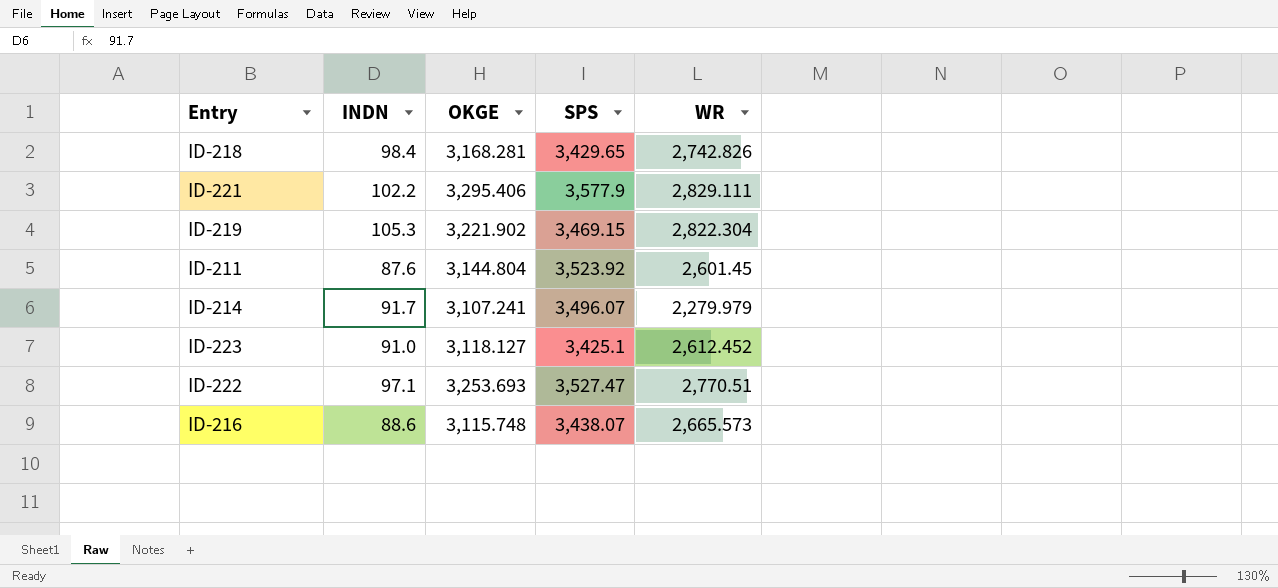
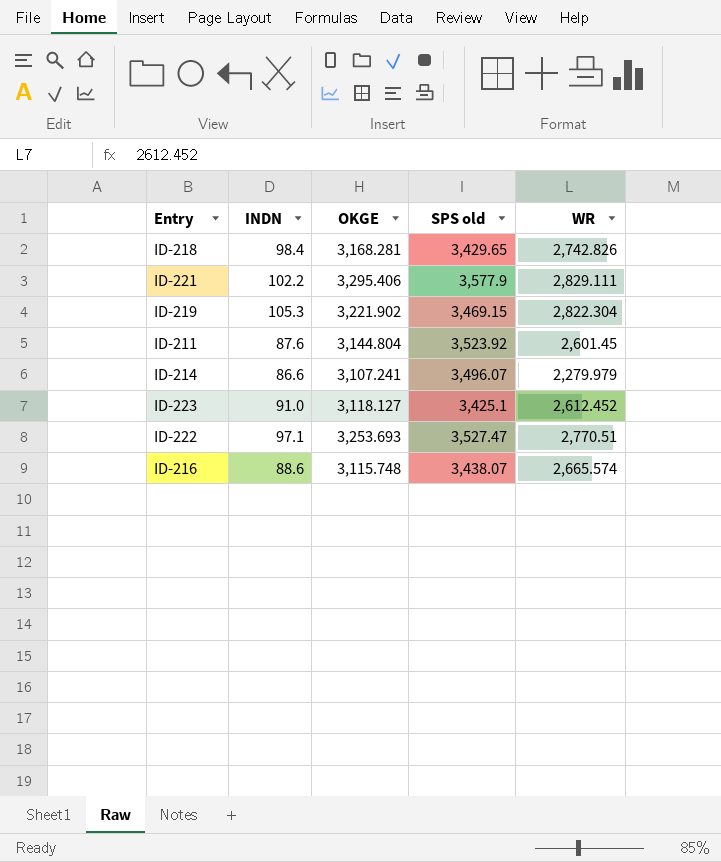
column name: SPS -> SPS old
ID-214 | INDN: 91.7 -> 86.6
ID-216 | WR: 2,665.573 -> 2,665.574

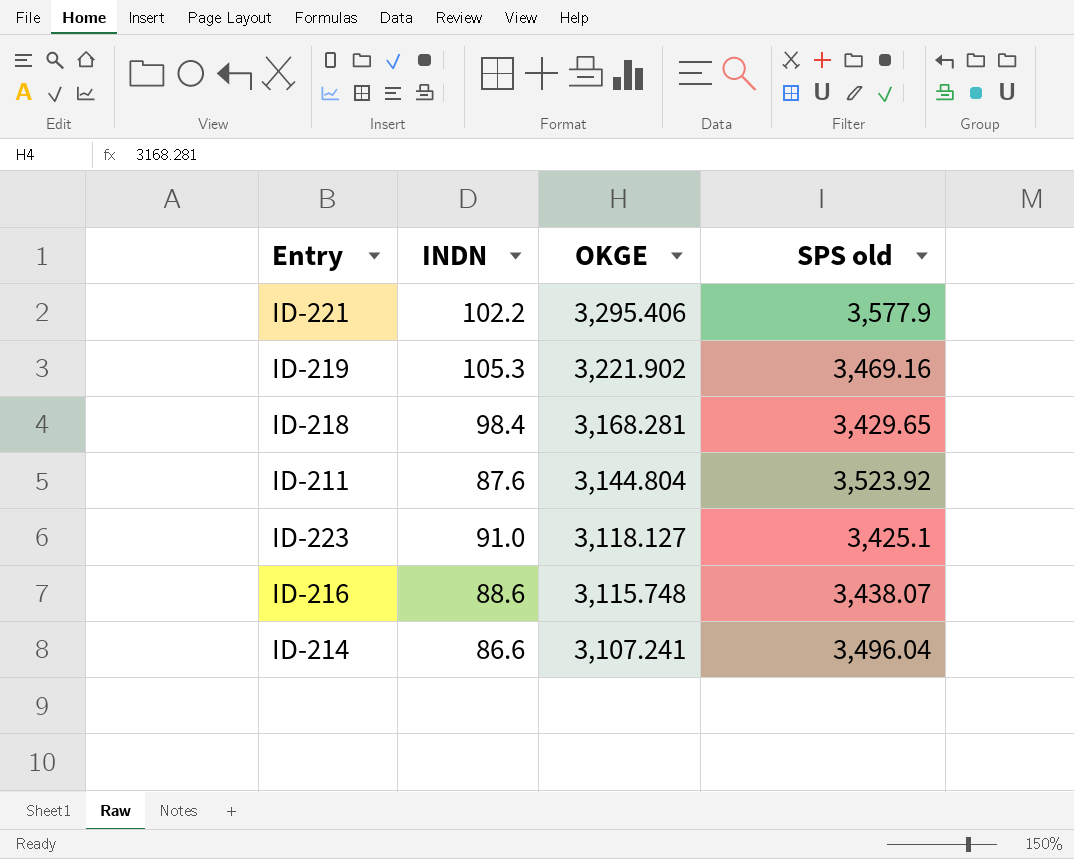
row order: none -> OKGE descending
column WR | position: 5 -> none
row ID-222: 97.1 | 3,253.693 | 3,527.47 | 2,770.51 -> none
ID-219 | SPS old: 3,469.15 -> 3,469.16
ID-214 | SPS old: 3,496.07 -> 3,496.04

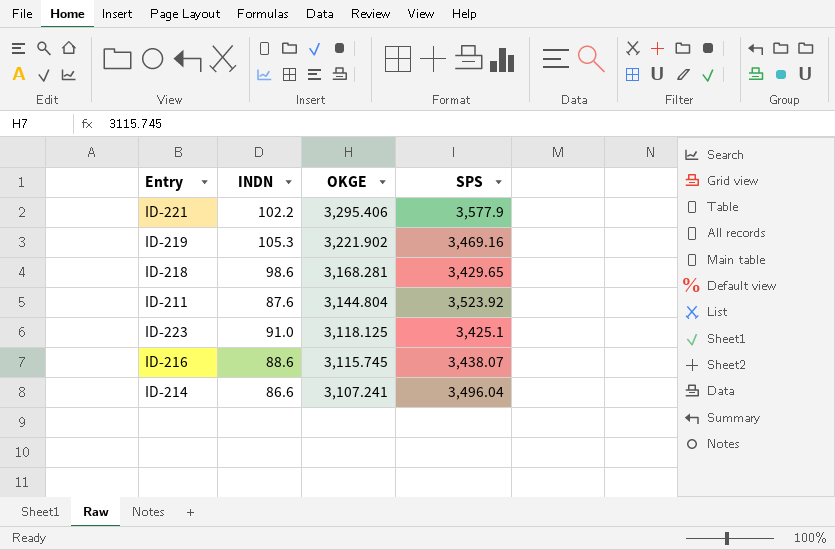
column name: SPS old -> SPS
ID-218 | INDN: 98.4 -> 98.6
ID-223 | OKGE: 3,118.127 -> 3,118.125
ID-216 | OKGE: 3,115.748 -> 3,115.745

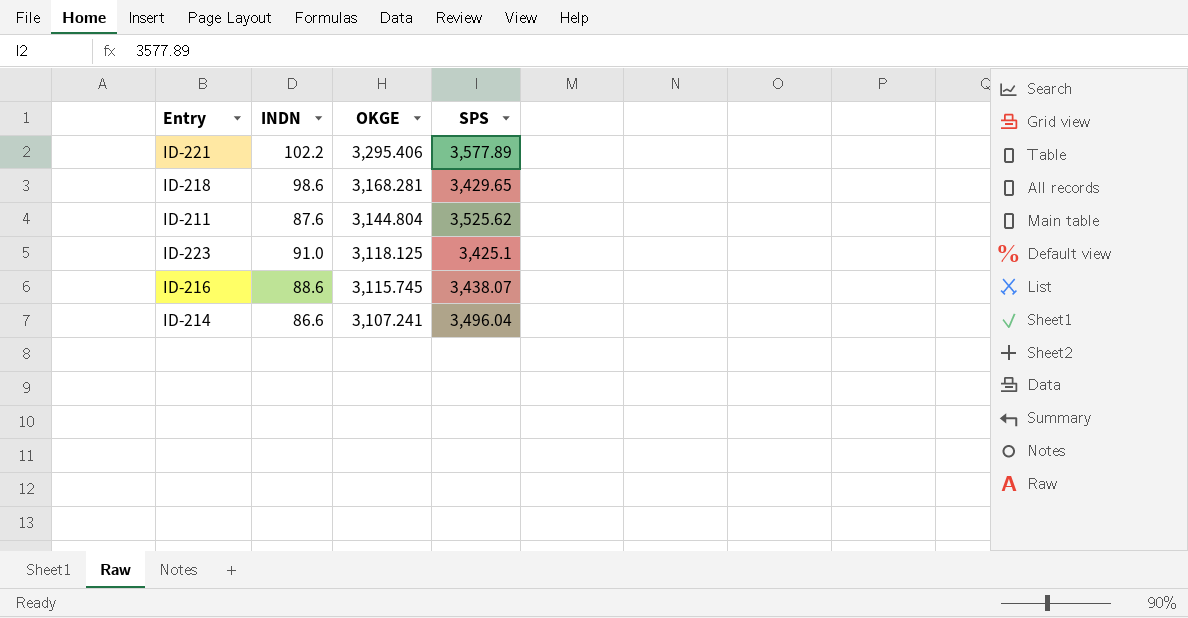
row ID-219: 105.3 | 3,221.902 | 3,469.16 -> none
ID-221 | SPS: 3,577.9 -> 3,577.89
ID-211 | SPS: 3,523.92 -> 3,525.62

